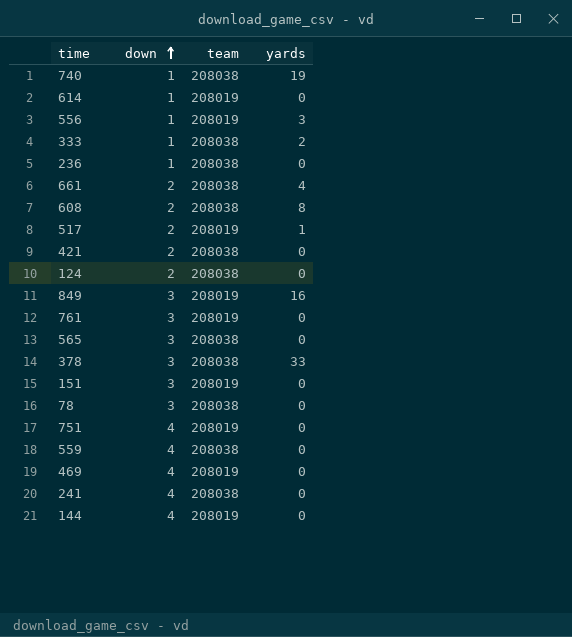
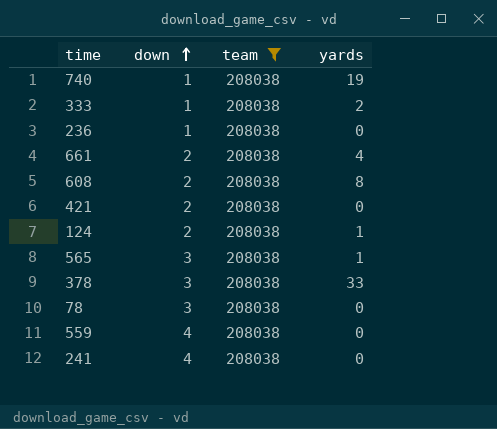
filter: none -> team = 208038
124 | yards: 0 -> 1
565 | yards: 0 -> 1

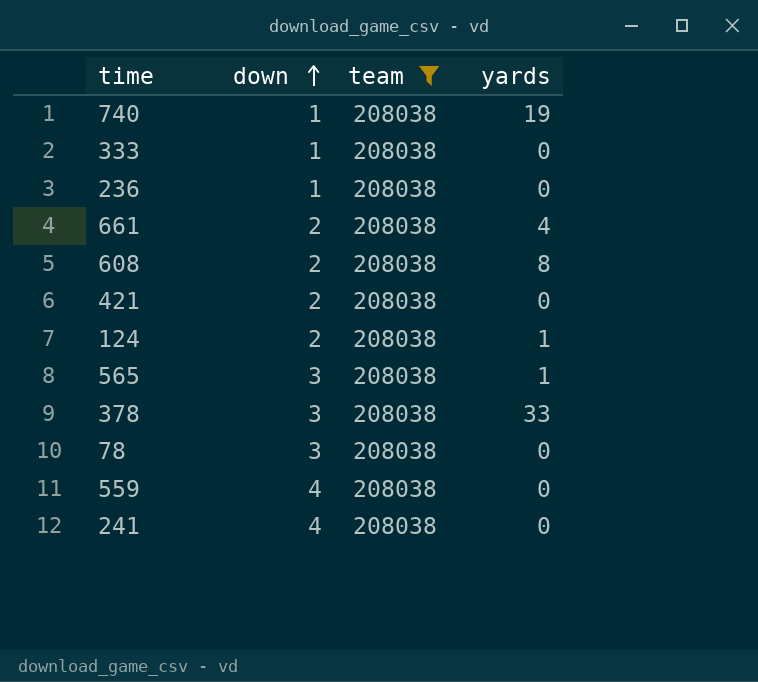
333 | yards: 2 -> 0

